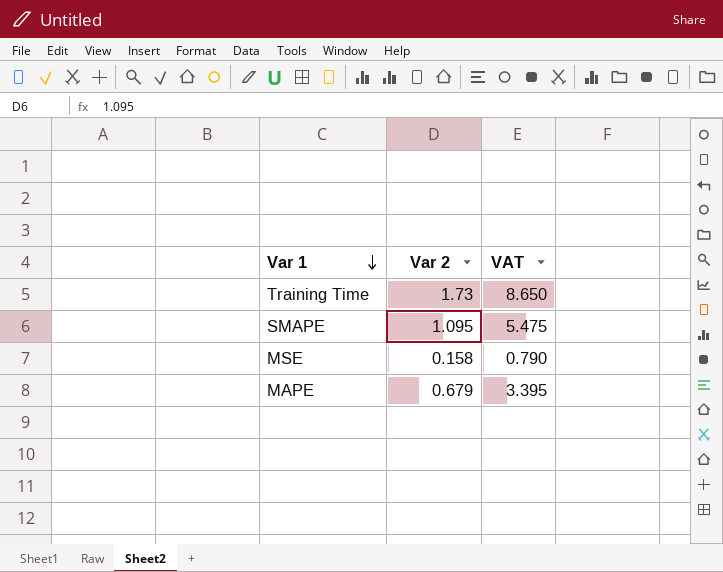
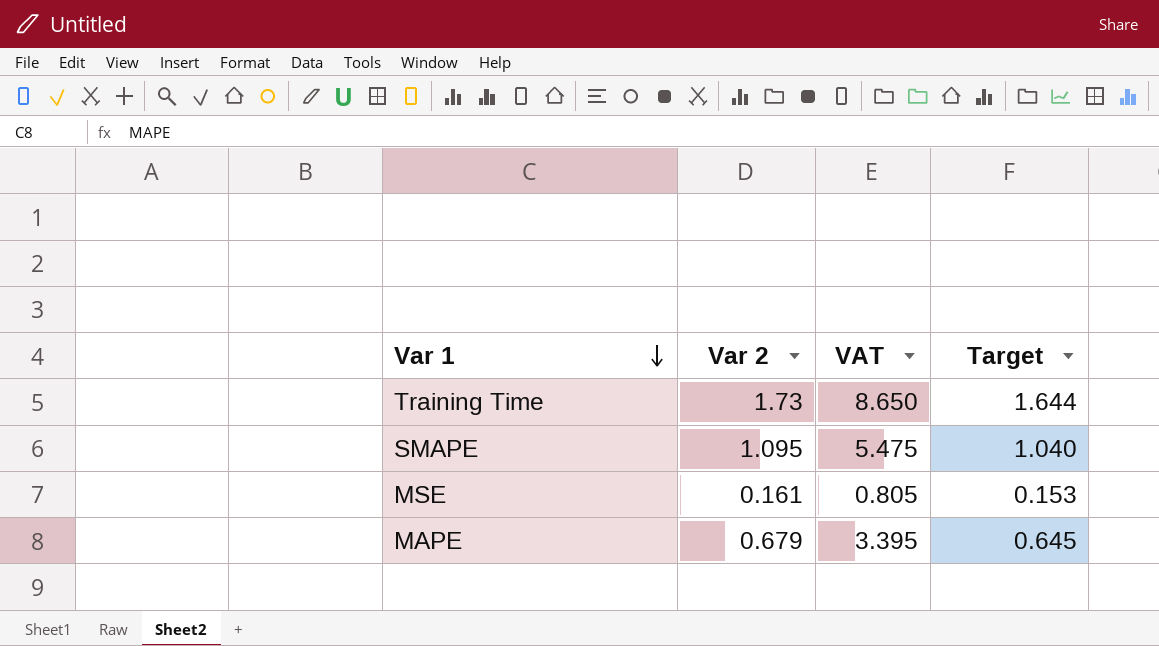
column Target | formula: none -> [Var 2] * 0.95
MSE | Var 2: 0.158 -> 0.161
MSE | VAT: 0.790 -> 0.805

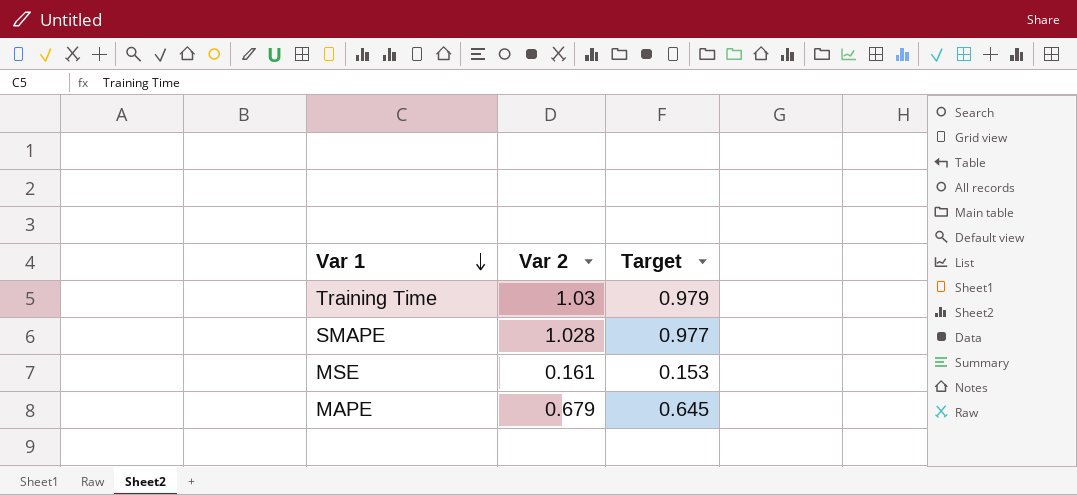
column VAT | formula: [Var 2] * 5 -> none
Training Time | Var 2: 1.73 -> 1.03
Training Time | Target: 1.644 -> 0.979
SMAPE | Var 2: 1.095 -> 1.028
SMAPE | Target: 1.040 -> 0.977

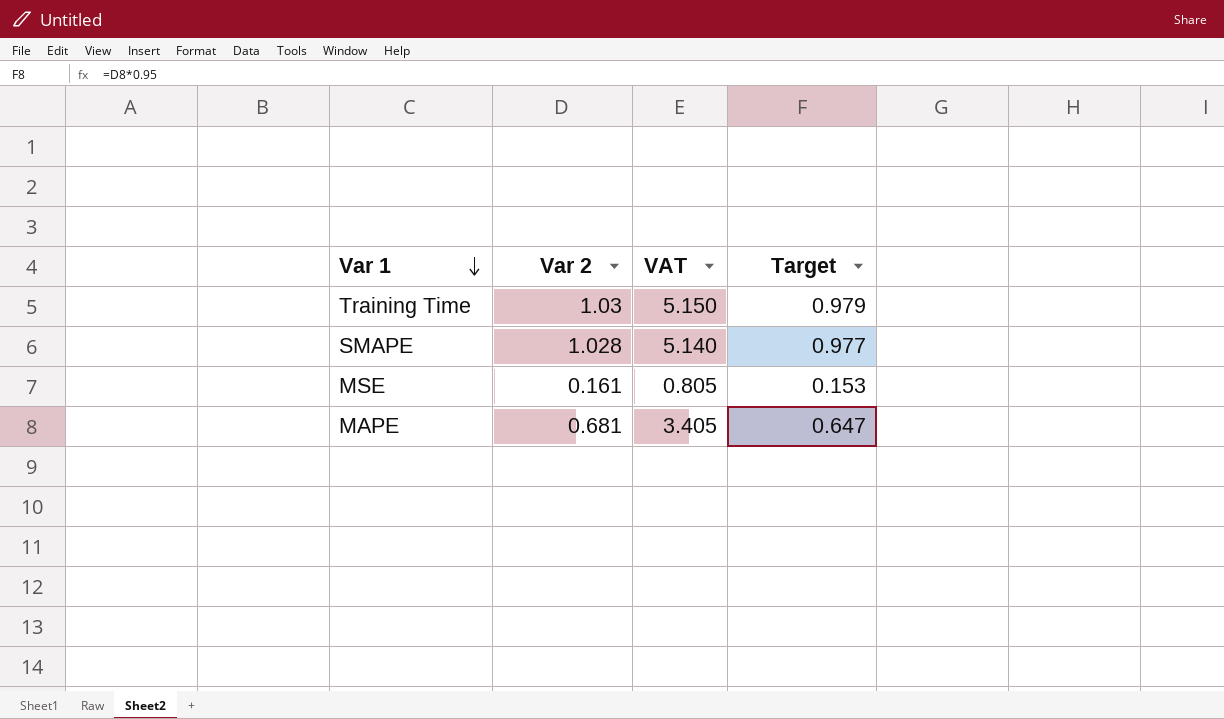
column VAT | formula: none -> [Var 2] * 5
MAPE | Var 2: 0.679 -> 0.681
MAPE | Target: 0.645 -> 0.647

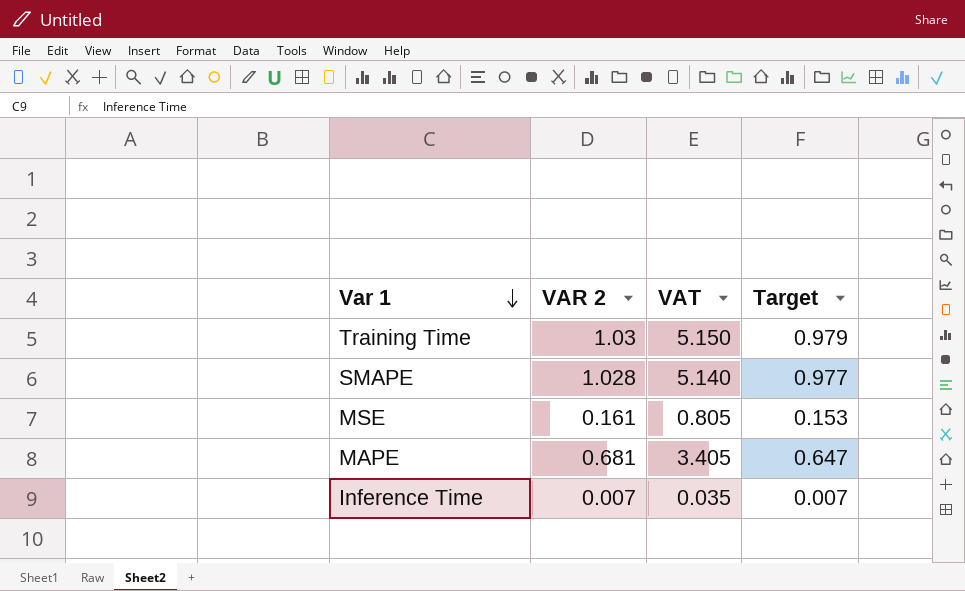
column name: Var 2 -> VAR 2
row Inference Time: none -> 0.007 | 0.035 | 0.007

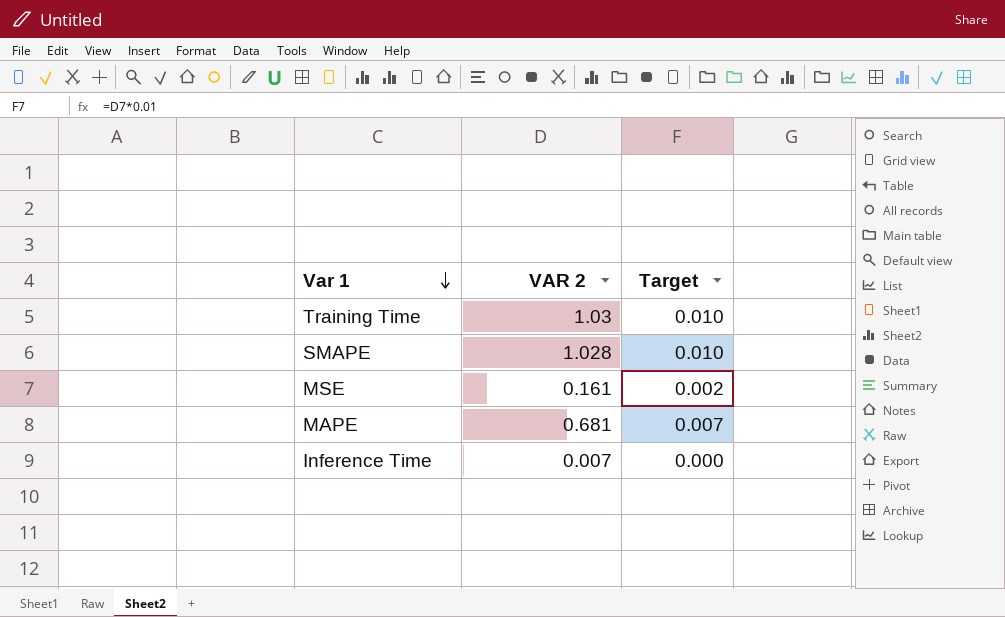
column VAT | formula: [VAR 2] * 5 -> none
column Target | formula: [VAR 2] * 0.95 -> [VAR 2] * 0.01

